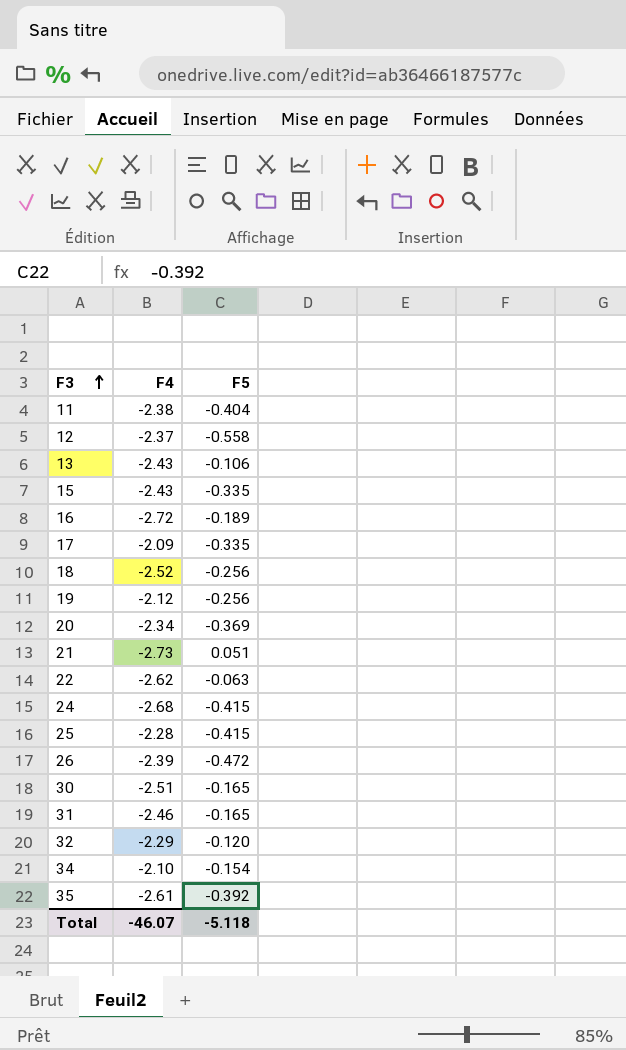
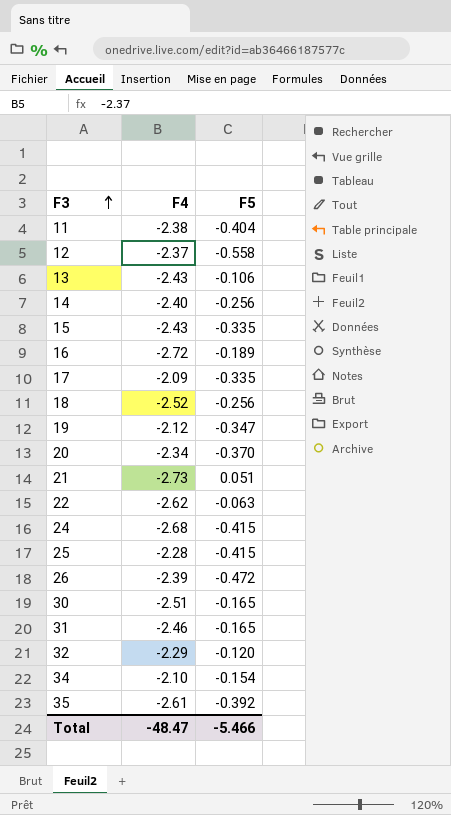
row 14: none -> -2.40 | -0.256
19 | F5: -0.256 -> -0.347
20 | F5: -0.369 -> -0.370
Total | F4: -46.07 -> -48.47
Total | F5: -5.118 -> -5.466

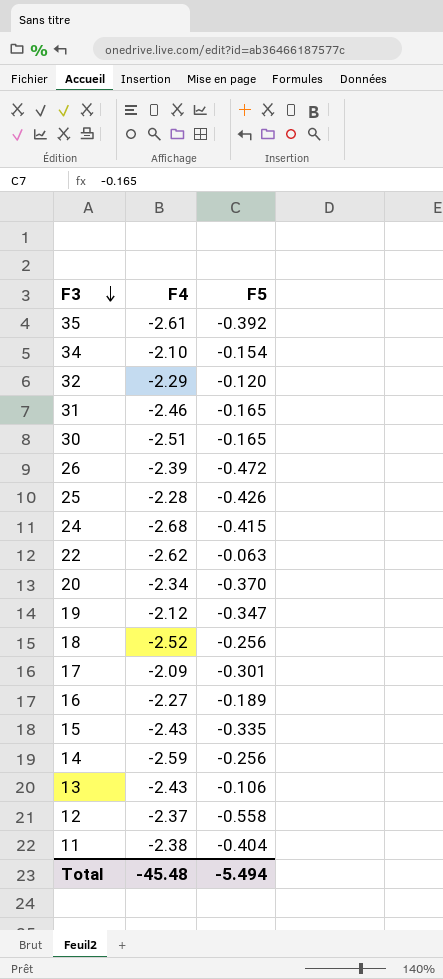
row order: F3 ascending -> F3 descending
row 21: -2.73 | 0.051 -> none
25 | F5: -0.415 -> -0.426
17 | F5: -0.335 -> -0.301
16 | F4: -2.72 -> -2.27
14 | F4: -2.40 -> -2.59
Total | F4: -48.47 -> -45.48
Total | F5: -5.466 -> -5.494

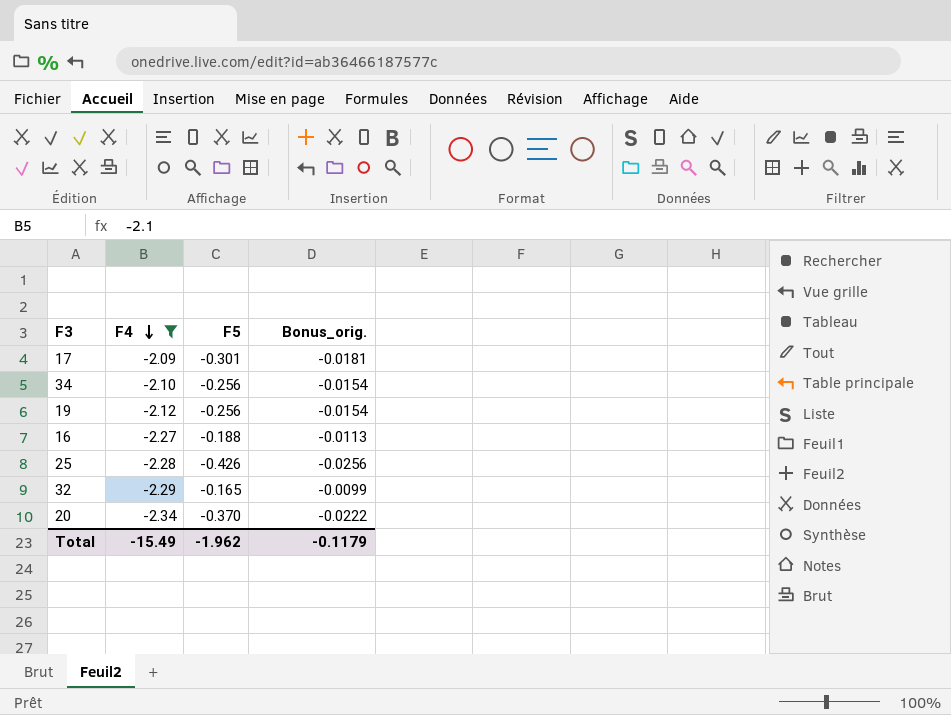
filter: none -> F4 >= -2.34
row order: F3 descending -> F4 descending
column Bonus_orig. | formula: none -> [F5] * 0.06
34 | F5: -0.154 -> -0.256
19 | F5: -0.347 -> -0.256
16 | F5: -0.189 -> -0.188
32 | F5: -0.120 -> -0.165
Total | F4: -45.48 -> -15.49
Total | F5: -5.494 -> -1.962

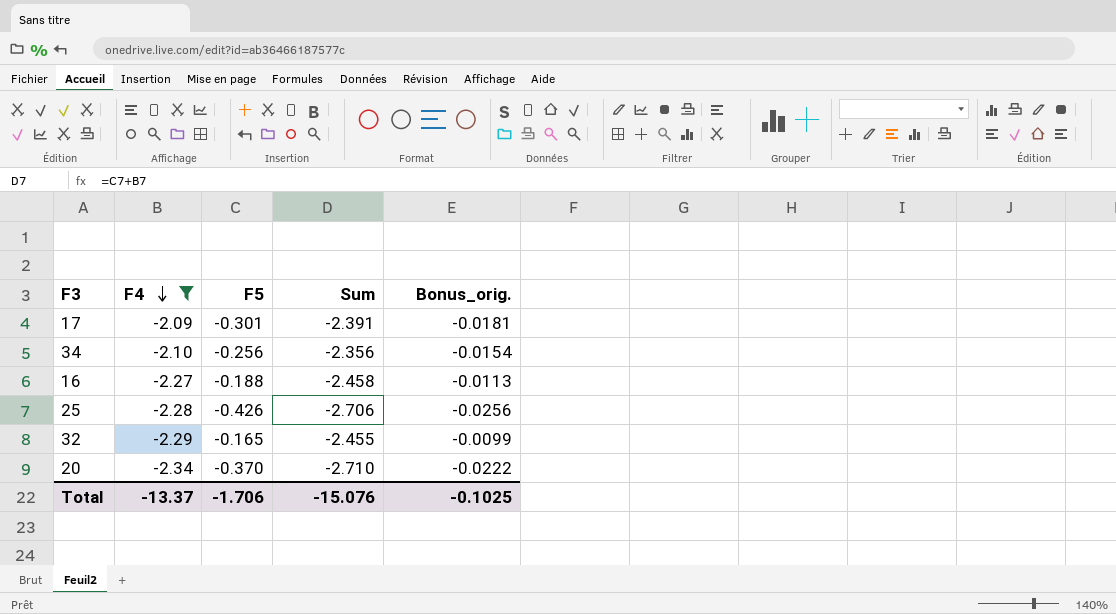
column Sum | formula: none -> [F4] + [F5]
row 19: -2.12 | -0.256 | -0.0154 -> none
Total | F4: -15.49 -> -13.37
Total | F5: -1.962 -> -1.706
Total | Bonus_orig.: -0.1179 -> -0.1025

